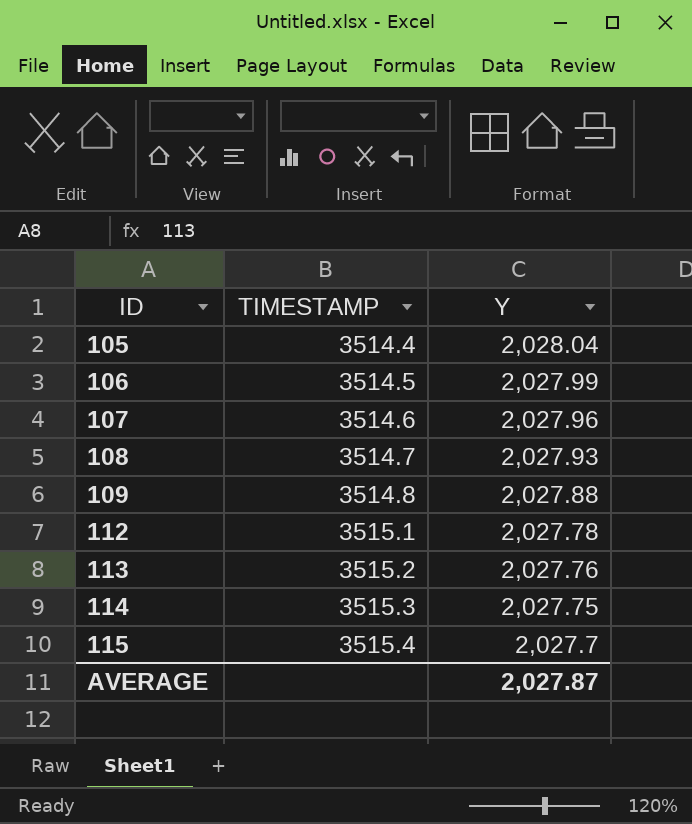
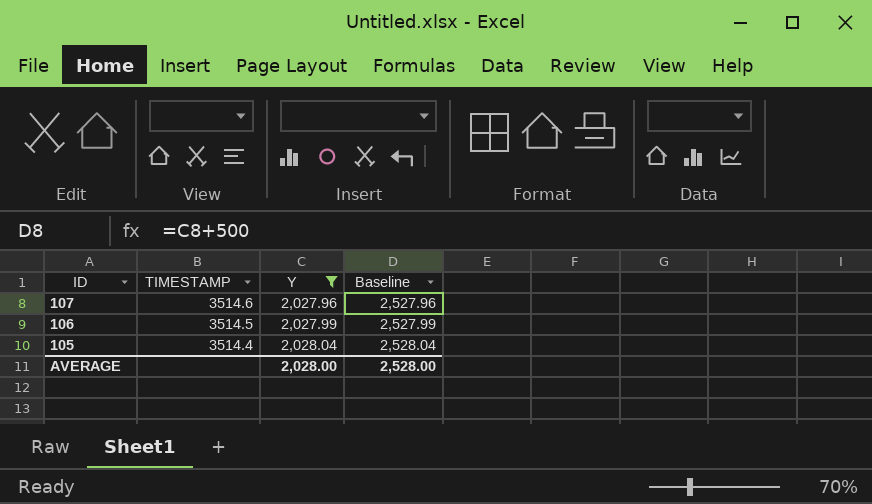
filter: none -> Y >= 2,027.96
row order: ID ascending -> ID descending
column Baseline | formula: none -> [Y] + 500
AVERAGE | Y: 2,027.87 -> 2,028.00

